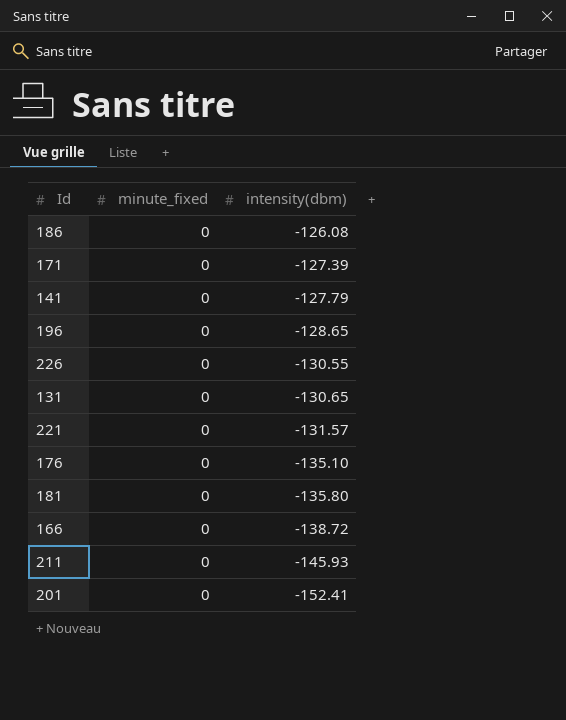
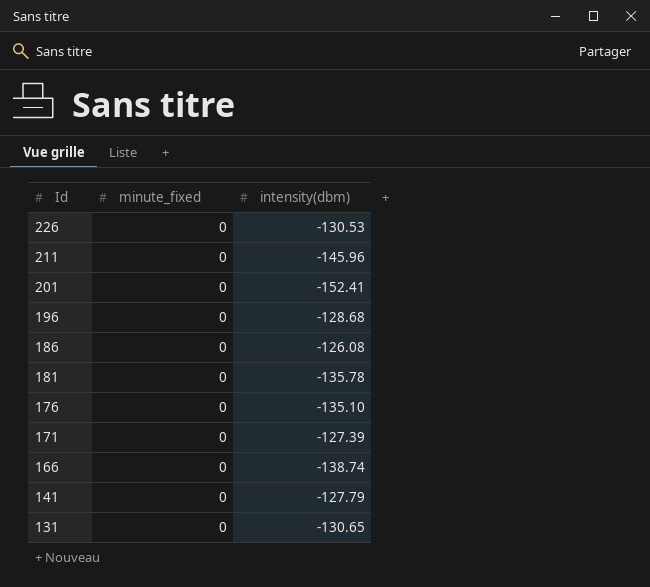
row order: intensity(dbm) descending -> Id descending
row 221: 0 | -131.57 -> none
226 | intensity(dbm): -130.55 -> -130.53
211 | intensity(dbm): -145.93 -> -145.96
196 | intensity(dbm): -128.65 -> -128.68
181 | intensity(dbm): -135.80 -> -135.78
166 | intensity(dbm): -138.72 -> -138.74

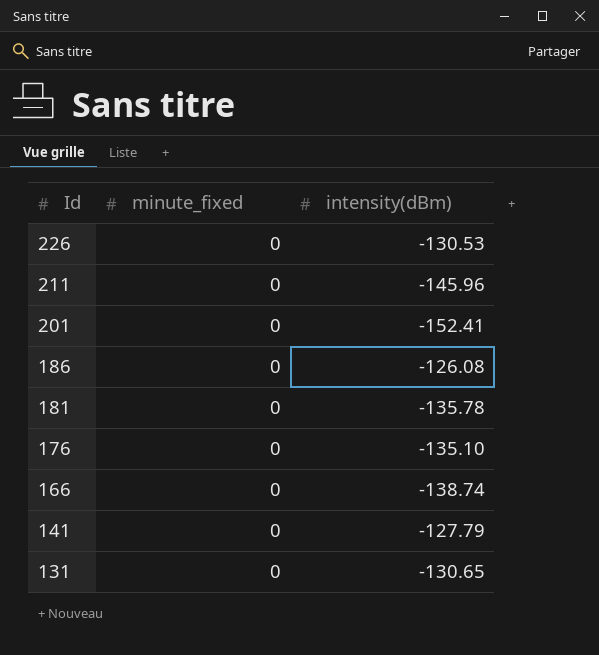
column name: intensity(dbm) -> intensity(dBm)
row 196: 0 | -128.68 -> none
row 171: 0 | -127.39 -> none

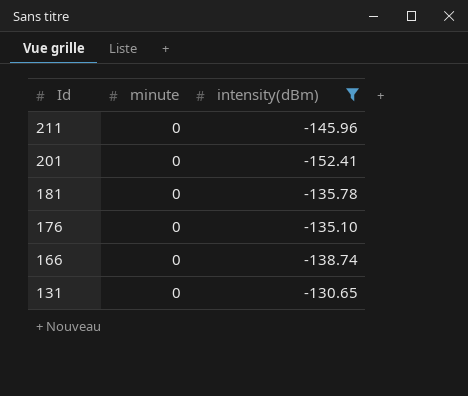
filter: none -> intensity(dBm) <= -130.65
column name: minute_fixed -> minute

